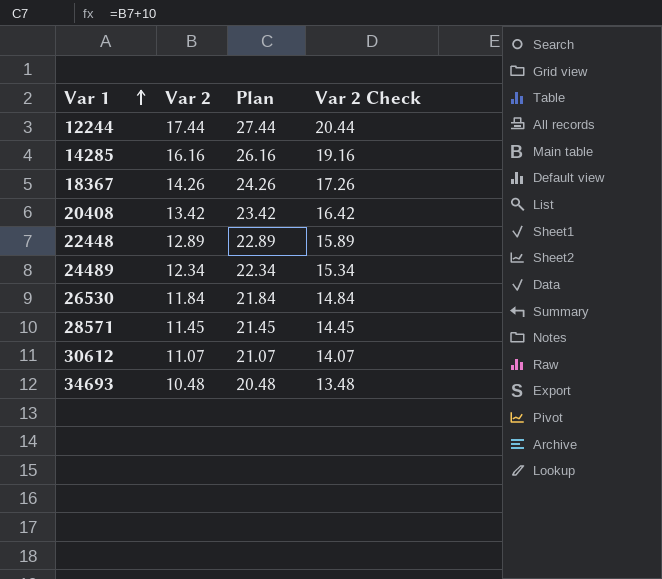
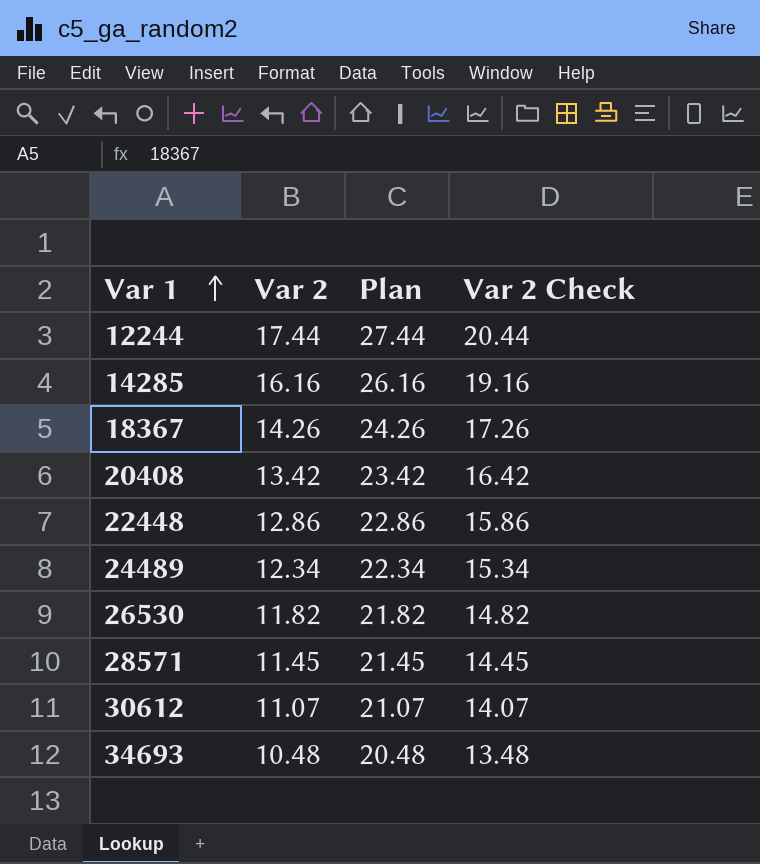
22448 | Var 2: 12.89 -> 12.86
22448 | Plan: 22.89 -> 22.86
22448 | Var 2 Check: 15.89 -> 15.86
26530 | Var 2: 11.84 -> 11.82
26530 | Plan: 21.84 -> 21.82
26530 | Var 2 Check: 14.84 -> 14.82

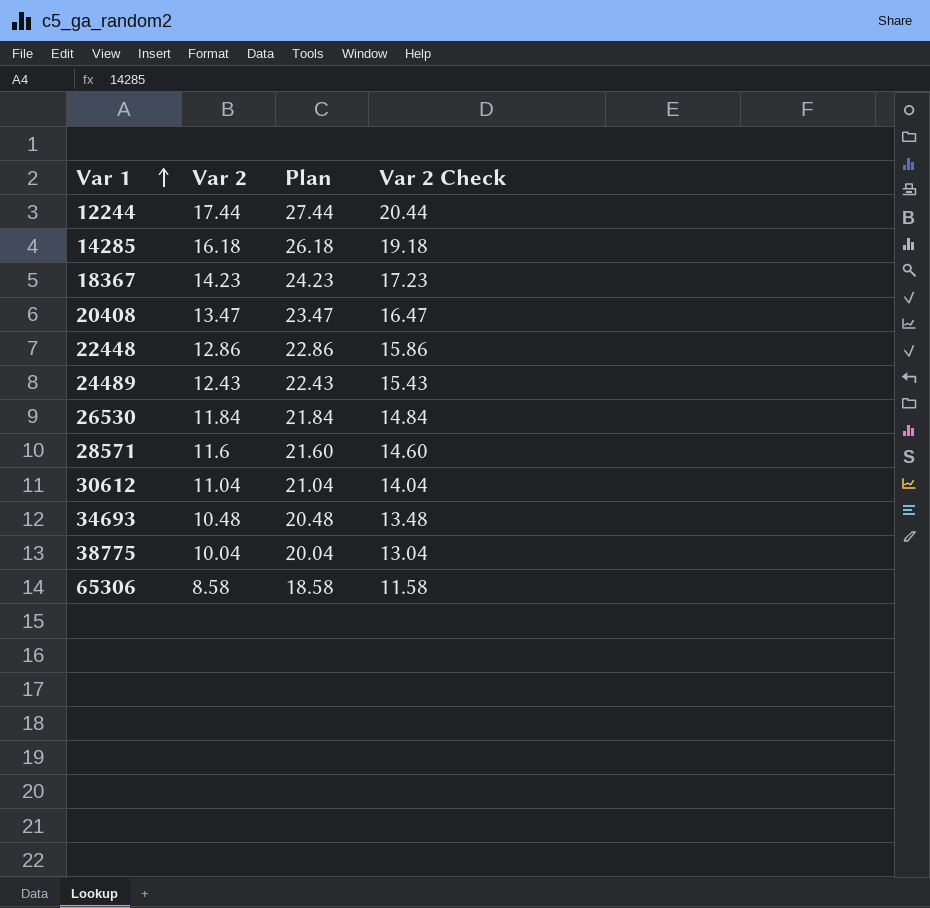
14285 | Var 2: 16.16 -> 16.18
14285 | Plan: 26.16 -> 26.18
14285 | Var 2 Check: 19.16 -> 19.18
18367 | Var 2: 14.26 -> 14.23
18367 | Plan: 24.26 -> 24.23
18367 | Var 2 Check: 17.26 -> 17.23
20408 | Var 2: 13.42 -> 13.47
20408 | Plan: 23.42 -> 23.47
20408 | Var 2 Check: 16.42 -> 16.47
24489 | Var 2: 12.34 -> 12.43
24489 | Plan: 22.34 -> 22.43
24489 | Var 2 Check: 15.34 -> 15.43
26530 | Var 2: 11.82 -> 11.84
26530 | Plan: 21.82 -> 21.84
26530 | Var 2 Check: 14.82 -> 14.84
28571 | Var 2: 11.45 -> 11.6
28571 | Plan: 21.45 -> 21.60
28571 | Var 2 Check: 14.45 -> 14.60
30612 | Var 2: 11.07 -> 11.04
30612 | Plan: 21.07 -> 21.04
30612 | Var 2 Check: 14.07 -> 14.04
row 38775: none -> 10.04 | 20.04 | 13.04
row 65306: none -> 8.58 | 18.58 | 11.58

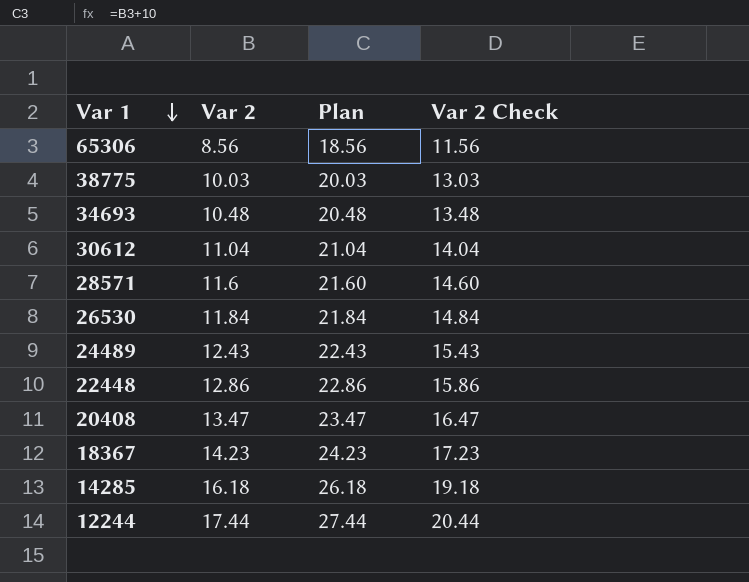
row order: Var 1 ascending -> Var 1 descending
65306 | Var 2: 8.58 -> 8.56
65306 | Plan: 18.58 -> 18.56
65306 | Var 2 Check: 11.58 -> 11.56
38775 | Var 2: 10.04 -> 10.03
38775 | Plan: 20.04 -> 20.03
38775 | Var 2 Check: 13.04 -> 13.03

